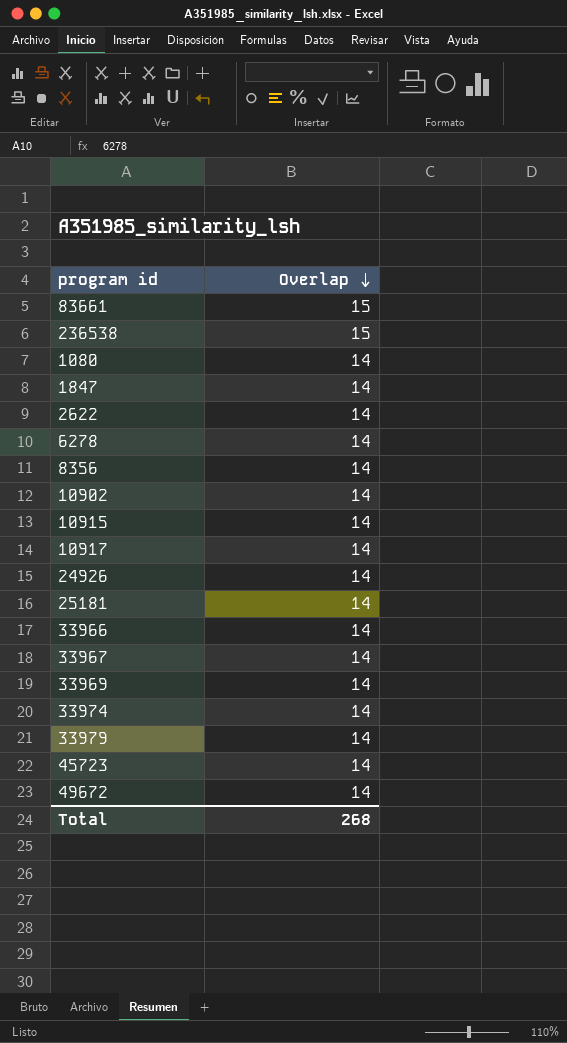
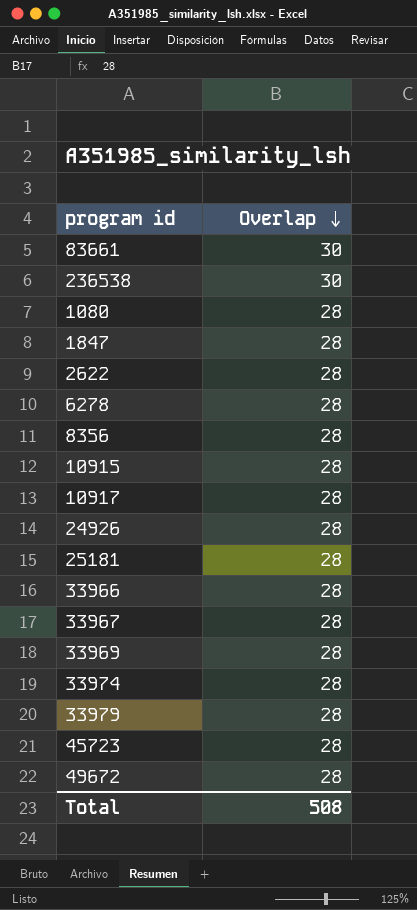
row 10902: 14 -> none
83661 | Overlap: 15 -> 30
236538 | Overlap: 15 -> 30
1080 | Overlap: 14 -> 28
1847 | Overlap: 14 -> 28
2622 | Overlap: 14 -> 28
6278 | Overlap: 14 -> 28
8356 | Overlap: 14 -> 28
10915 | Overlap: 14 -> 28
10917 | Overlap: 14 -> 28
24926 | Overlap: 14 -> 28
25181 | Overlap: 14 -> 28
33966 | Overlap: 14 -> 28
33967 | Overlap: 14 -> 28
33969 | Overlap: 14 -> 28
33974 | Overlap: 14 -> 28
33979 | Overlap: 14 -> 28
45723 | Overlap: 14 -> 28
49672 | Overlap: 14 -> 28
Total | Overlap: 268 -> 508

